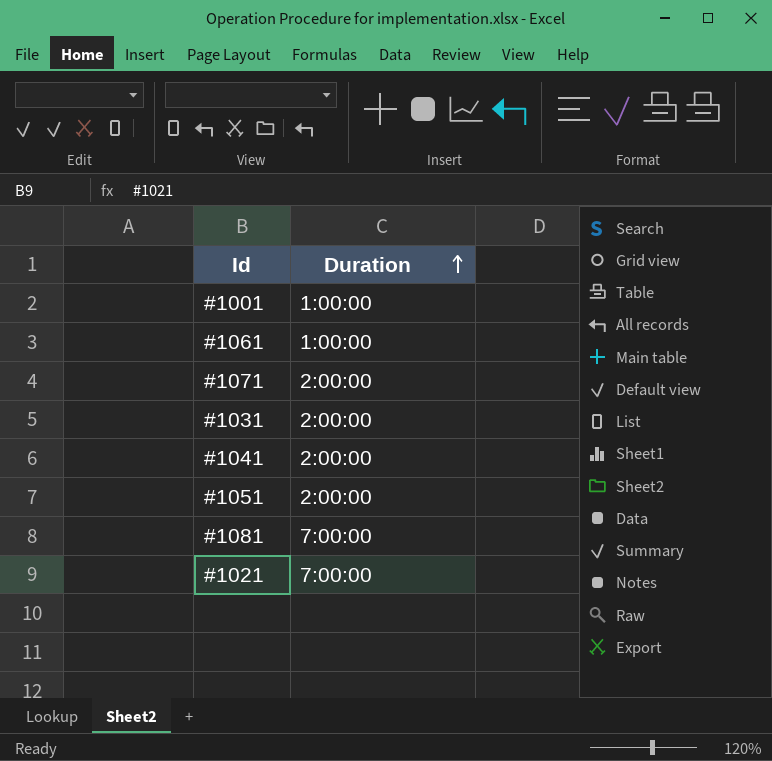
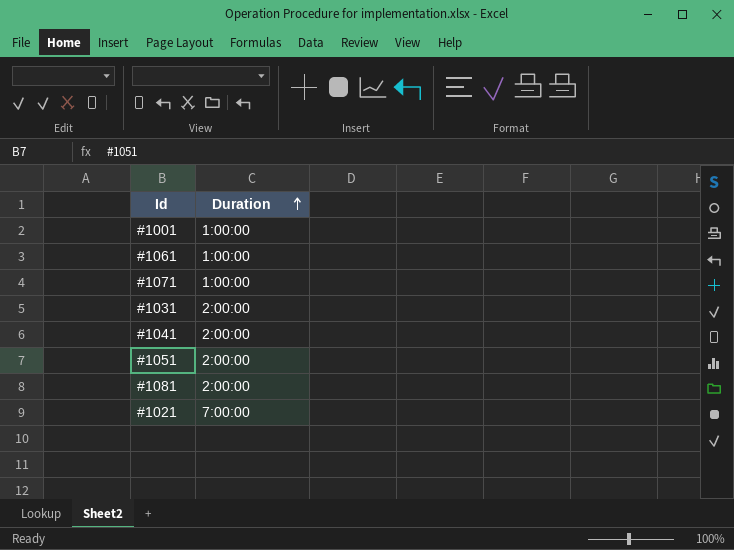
#1071 | Duration: 2:00:00 -> 1:00:00
#1081 | Duration: 7:00:00 -> 2:00:00

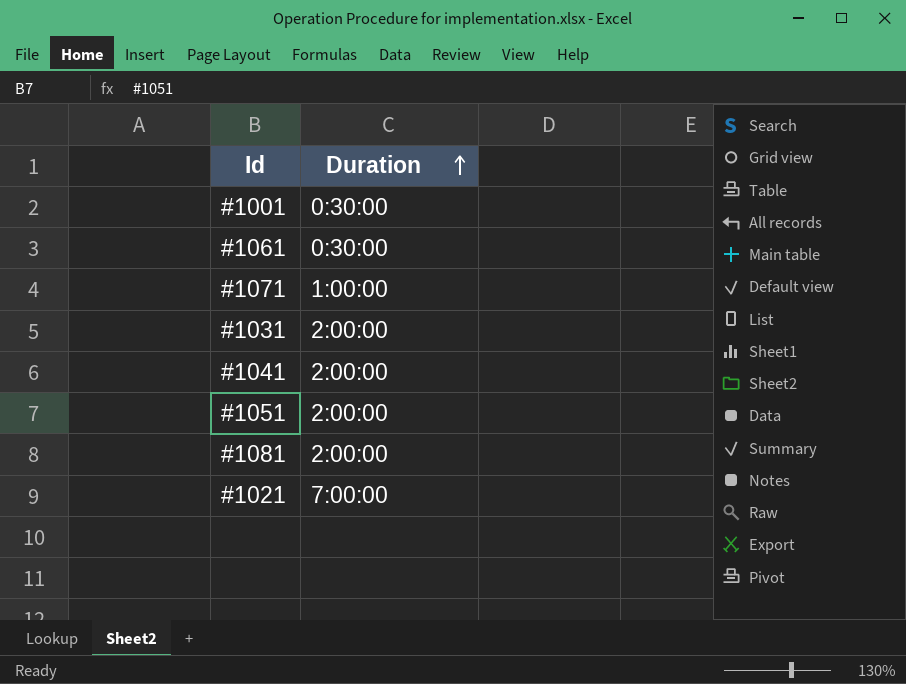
#1001 | Duration: 1:00:00 -> 0:30:00
#1061 | Duration: 1:00:00 -> 0:30:00

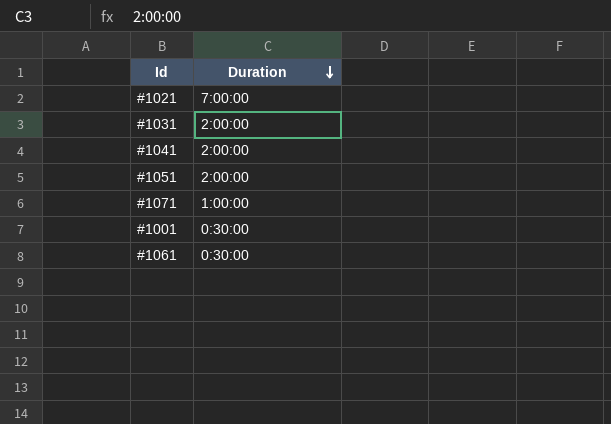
row order: Duration ascending -> Duration descending
row #1081: 2:00:00 -> none

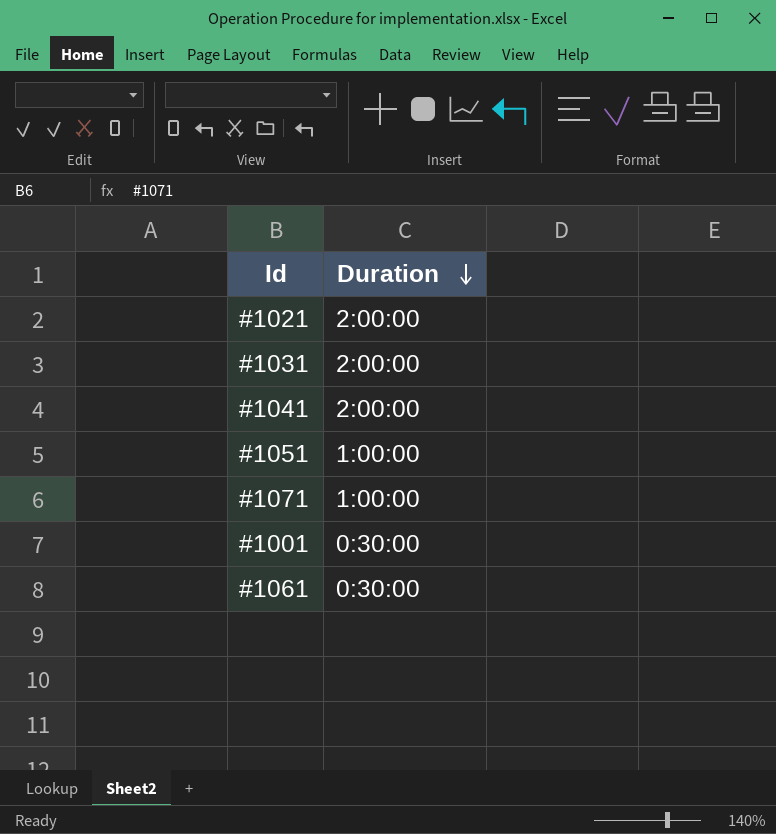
#1021 | Duration: 7:00:00 -> 2:00:00
#1051 | Duration: 2:00:00 -> 1:00:00

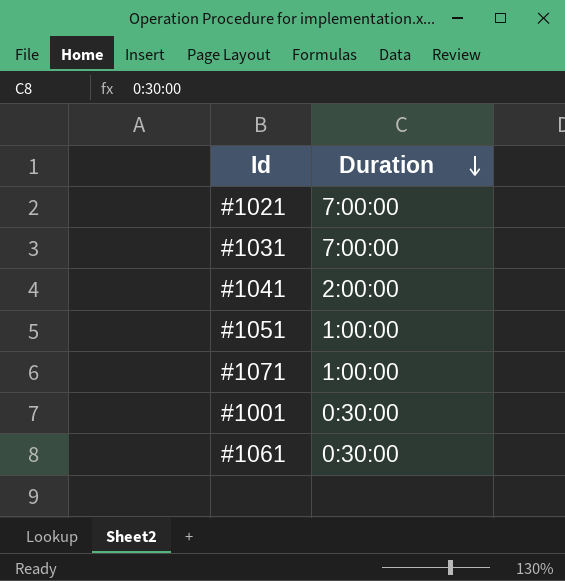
#1021 | Duration: 2:00:00 -> 7:00:00
#1031 | Duration: 2:00:00 -> 7:00:00

